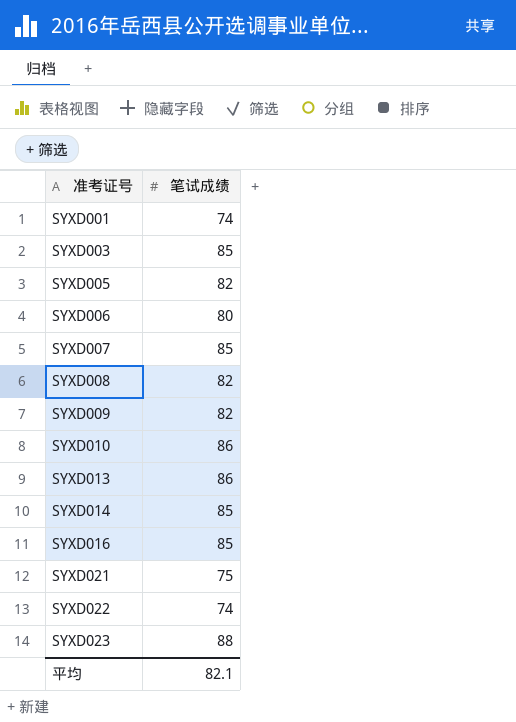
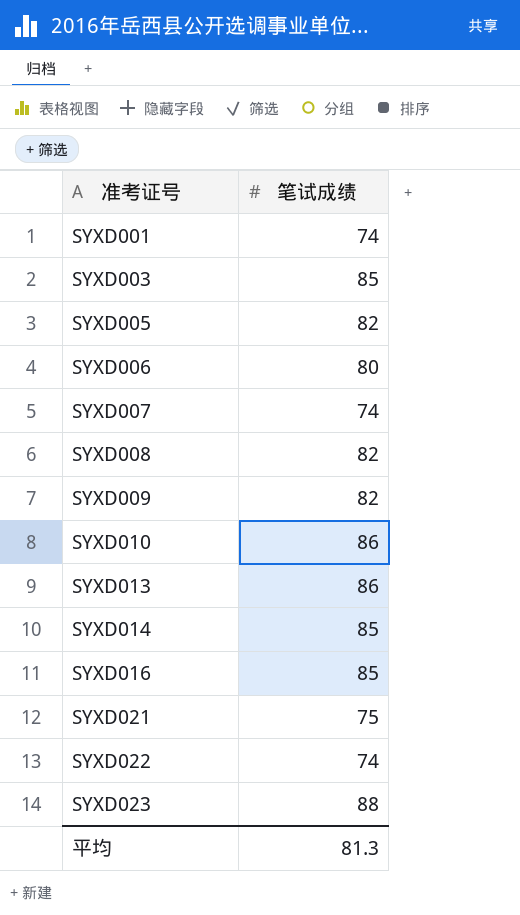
SYXD007 | 笔试成绩: 85 -> 74
平均 | 笔试成绩: 82.1 -> 81.3

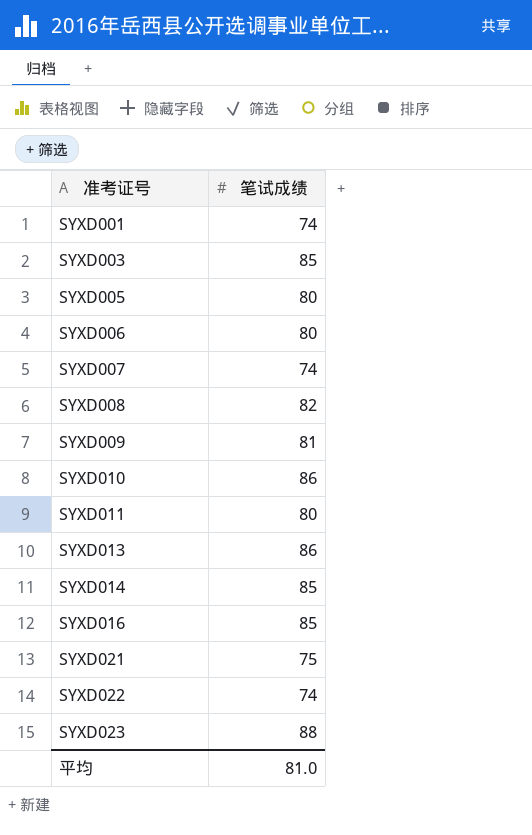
SYXD005 | 笔试成绩: 82 -> 80
SYXD009 | 笔试成绩: 82 -> 81
row SYXD011: none -> 80
平均 | 笔试成绩: 81.3 -> 81.0

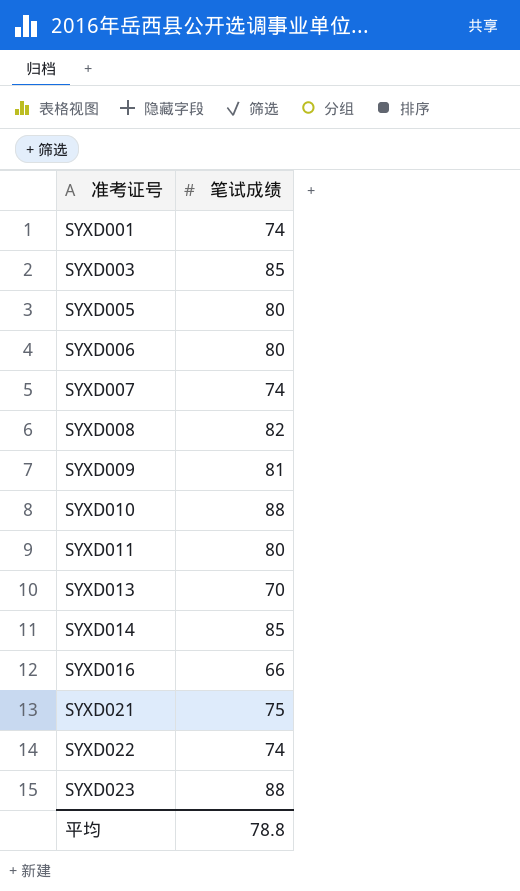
SYXD010 | 笔试成绩: 86 -> 88
SYXD013 | 笔试成绩: 86 -> 70
SYXD016 | 笔试成绩: 85 -> 66
平均 | 笔试成绩: 81.0 -> 78.8

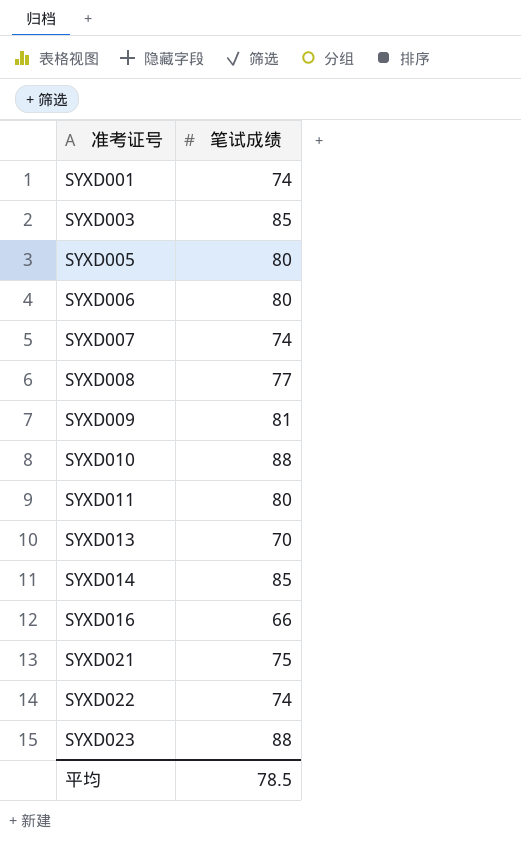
SYXD008 | 笔试成绩: 82 -> 77
平均 | 笔试成绩: 78.8 -> 78.5

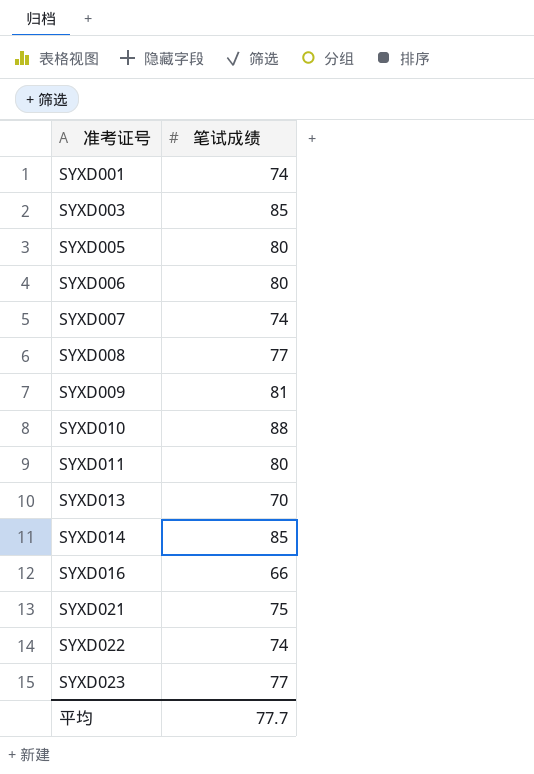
SYXD023 | 笔试成绩: 88 -> 77
平均 | 笔试成绩: 78.5 -> 77.7

